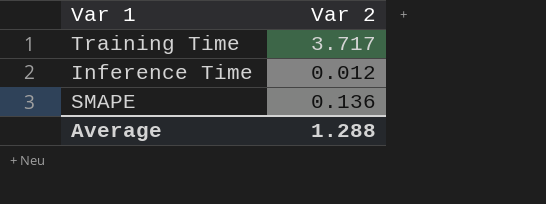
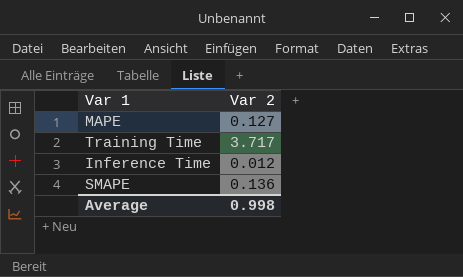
row MAPE: none -> 0.127
Average | Var 2: 1.288 -> 0.998

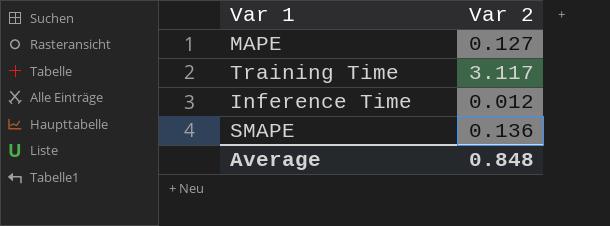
Training Time | Var 2: 3.717 -> 3.117
Average | Var 2: 0.998 -> 0.848

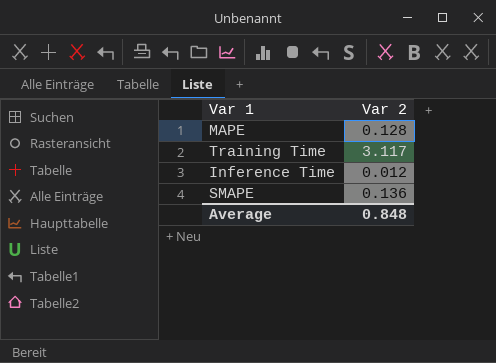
MAPE | Var 2: 0.127 -> 0.128

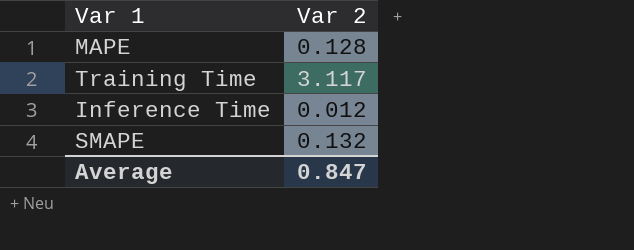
SMAPE | Var 2: 0.136 -> 0.132
Average | Var 2: 0.848 -> 0.847

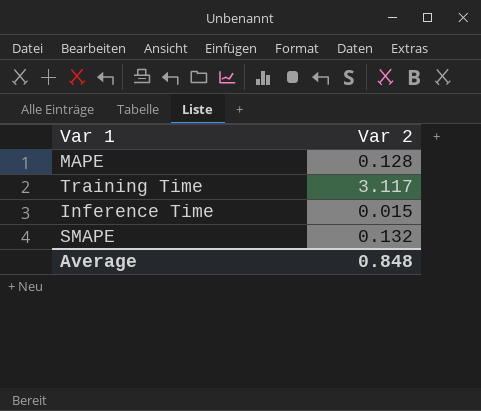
Inference Time | Var 2: 0.012 -> 0.015
Average | Var 2: 0.847 -> 0.848

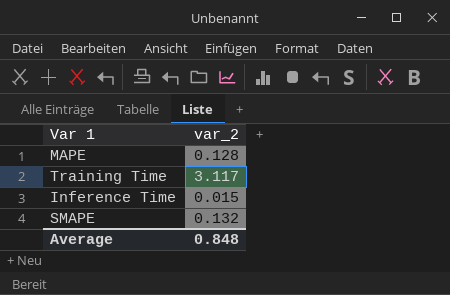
column name: Var 2 -> var_2

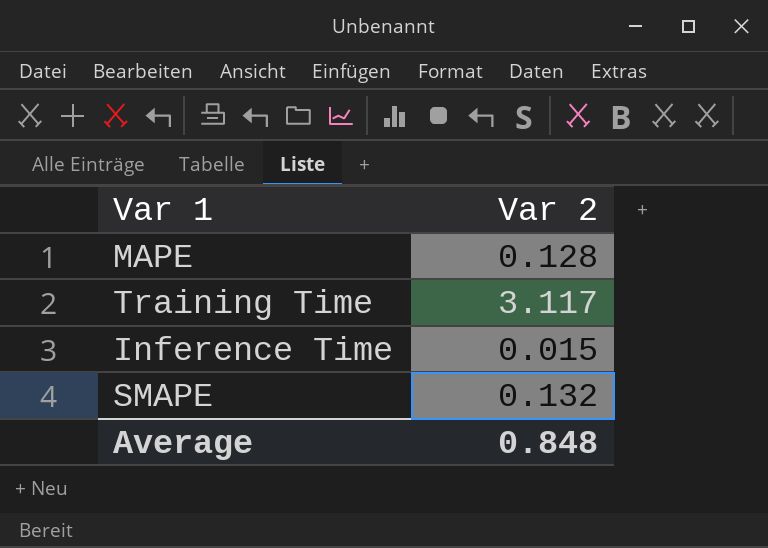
column name: var_2 -> Var 2

